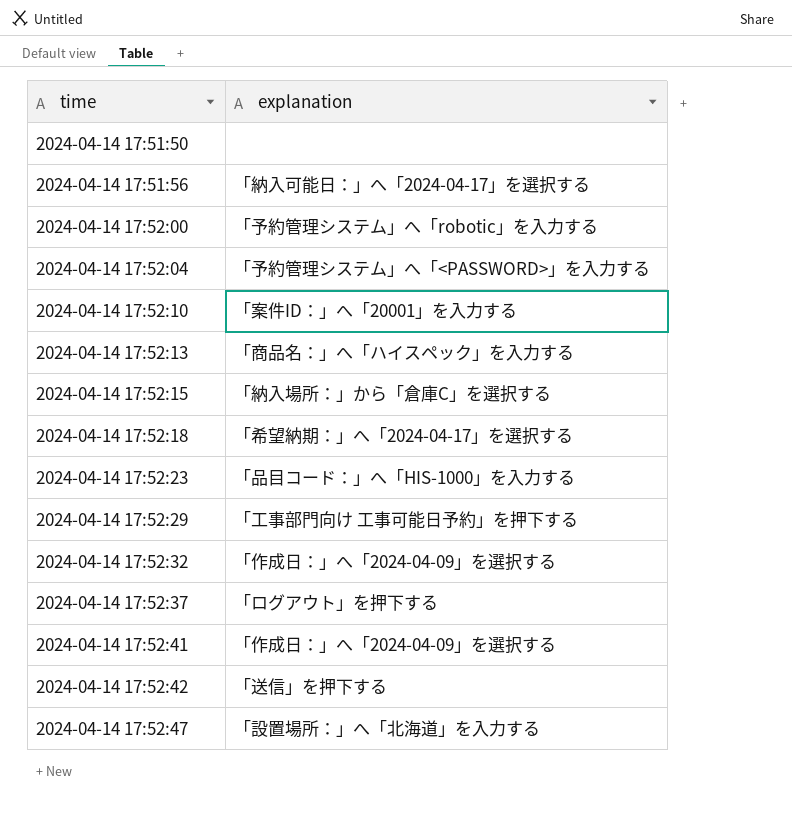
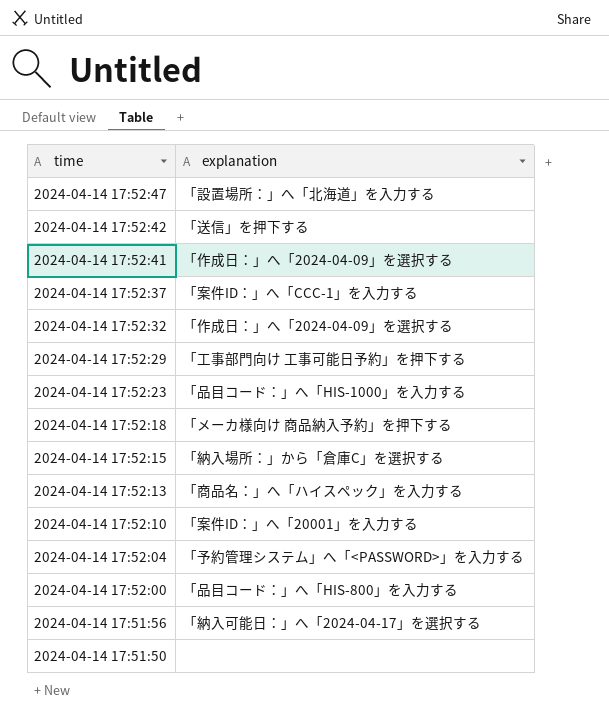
row order: time ascending -> time descending
2024-04-14 17:52:37 | explanation: 「ログアウト」を押下する -> 「案件ID：」へ「CCC-1」を入力する
2024-04-14 17:52:18 | explanation: 「希望納期：」へ「2024-04-17」を選択する -> 「メーカ様向け 商品納入予約」を押下する
2024-04-14 17:52:00 | explanation: 「予約管理システム」へ「robotic」を入力する -> 「品目コード：」へ「HIS-800」を入力する

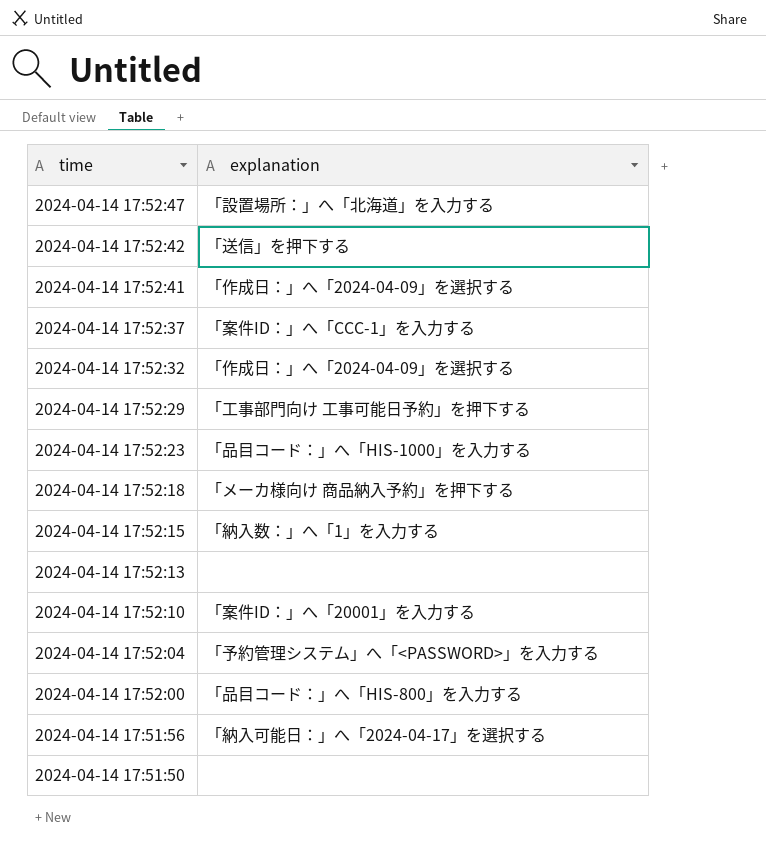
2024-04-14 17:52:15 | explanation: 「納入場所：」から「倉庫C」を選択する -> 「納入数：」へ「1」を入力する
2024-04-14 17:52:13 | explanation: 「商品名：」へ「ハイスペック」を入力する -> none

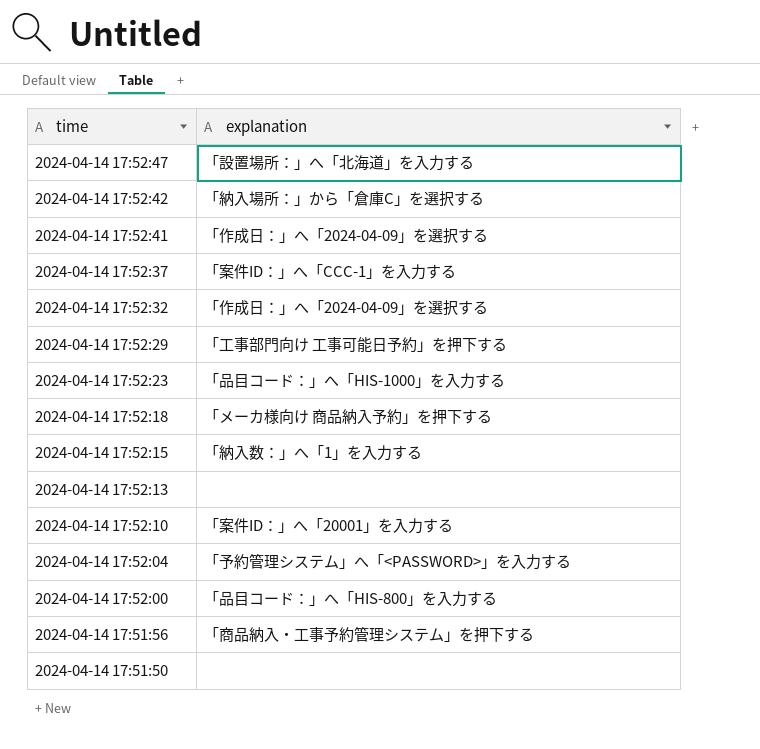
2024-04-14 17:52:42 | explanation: 「送信」を押下する -> 「納入場所：」から「倉庫C」を選択する
2024-04-14 17:51:56 | explanation: 「納入可能日：」へ「2024-04-17」を選択する -> 「商品納入・工事予約管理システム」を押下する

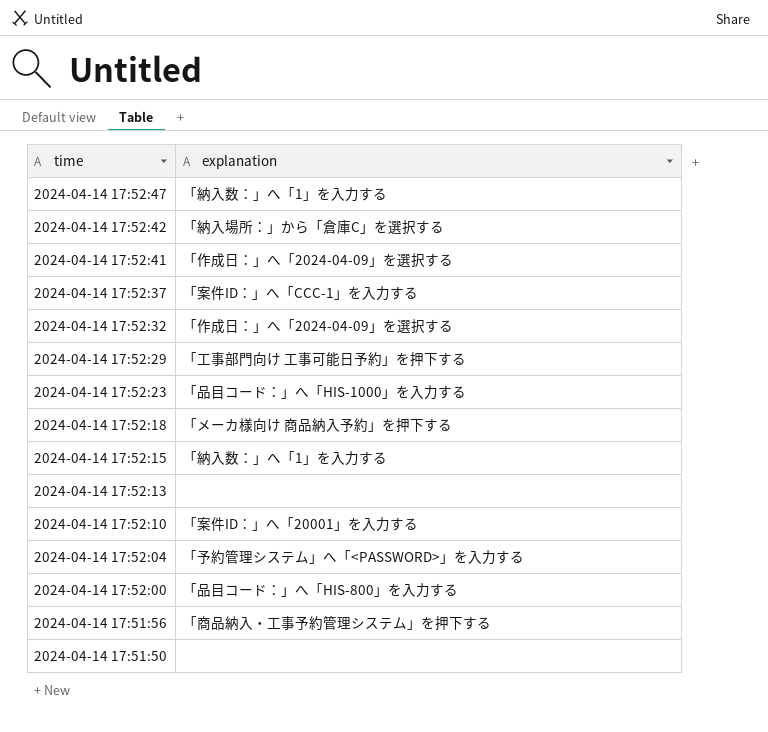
2024-04-14 17:52:47 | explanation: 「設置場所：」へ「北海道」を入力する -> 「納入数：」へ「1」を入力する

